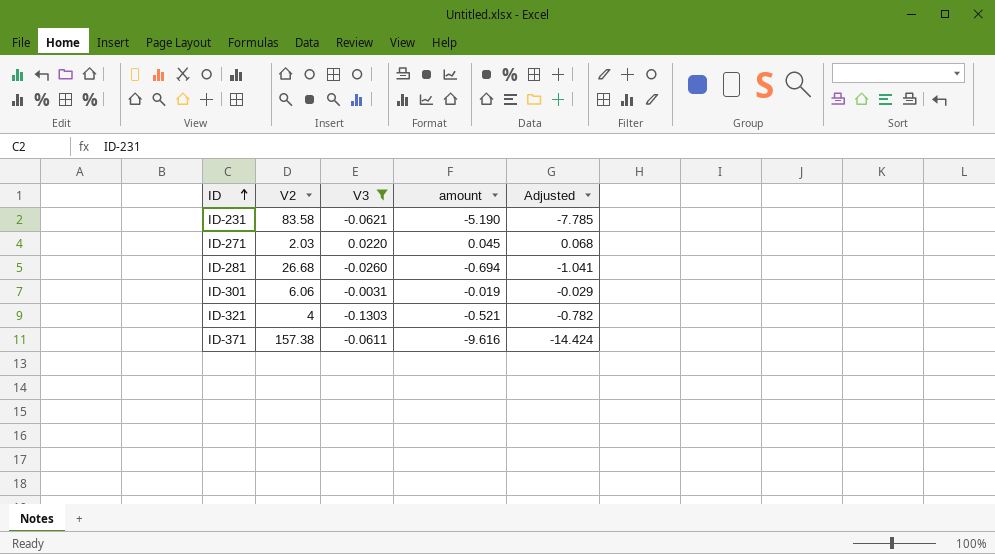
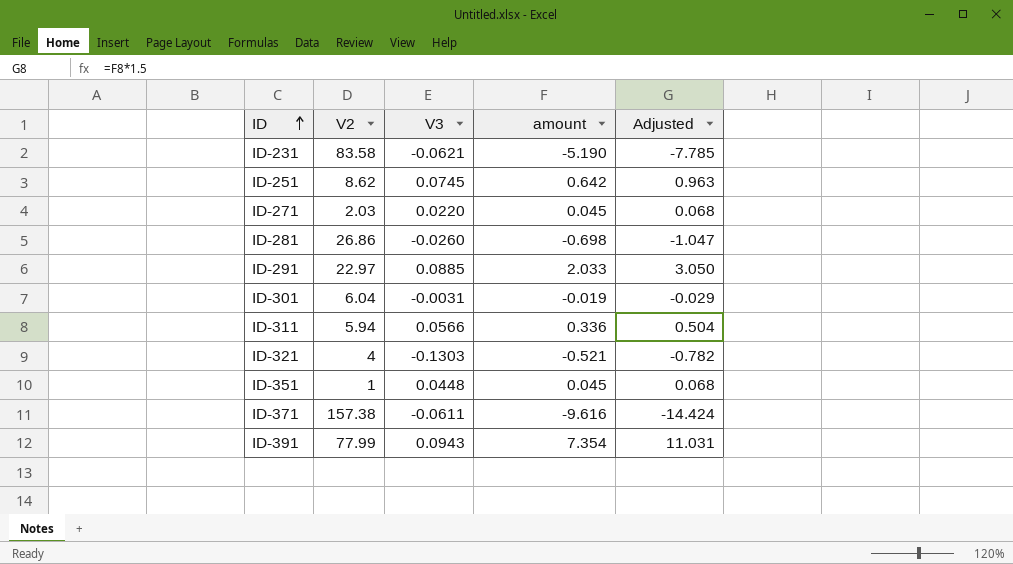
filter: V3 <= 0.0220 -> none
ID-281 | V2: 26.68 -> 26.86
ID-281 | amount: -0.694 -> -0.698
ID-281 | Adjusted: -1.041 -> -1.047
ID-301 | V2: 6.06 -> 6.04

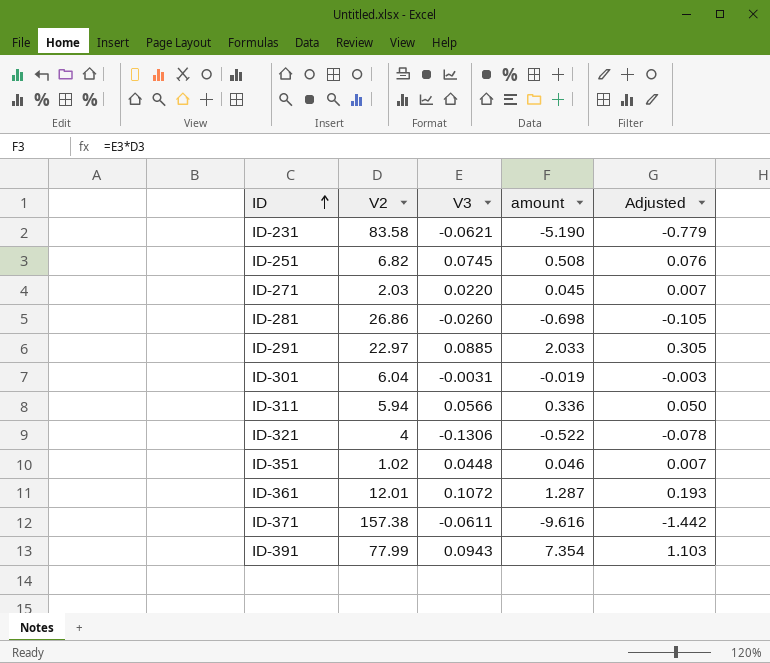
column Adjusted | formula: [amount] * 1.5 -> [amount] * 0.15
ID-251 | V2: 8.62 -> 6.82
ID-251 | amount: 0.642 -> 0.508
ID-321 | V3: -0.1303 -> -0.1306
ID-321 | amount: -0.521 -> -0.522
ID-351 | V2: 1 -> 1.02
ID-351 | amount: 0.045 -> 0.046
row ID-361: none -> 12.01 | 0.1072 | 1.287 | 0.193

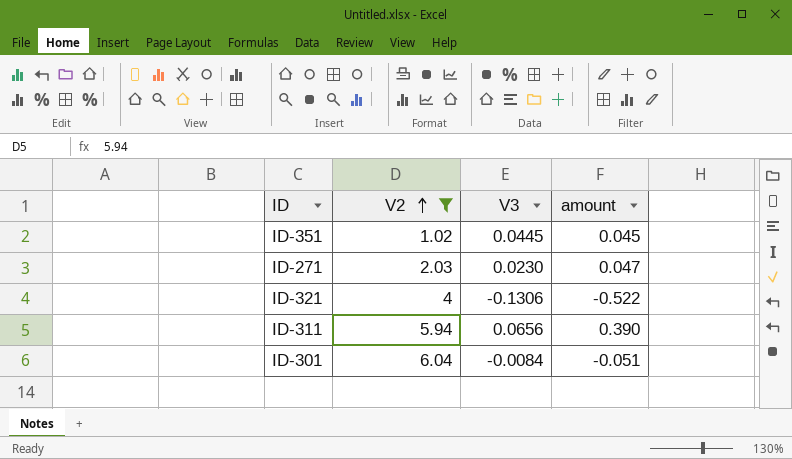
filter: none -> V2 <= 6.04
row order: ID ascending -> V2 ascending
column Adjusted | formula: [amount] * 0.15 -> none
ID-351 | V3: 0.0448 -> 0.0445
ID-351 | amount: 0.046 -> 0.045
ID-271 | V3: 0.0220 -> 0.0230
ID-271 | amount: 0.045 -> 0.047
ID-311 | V3: 0.0566 -> 0.0656
ID-311 | amount: 0.336 -> 0.390
ID-301 | V3: -0.0031 -> -0.0084
ID-301 | amount: -0.019 -> -0.051

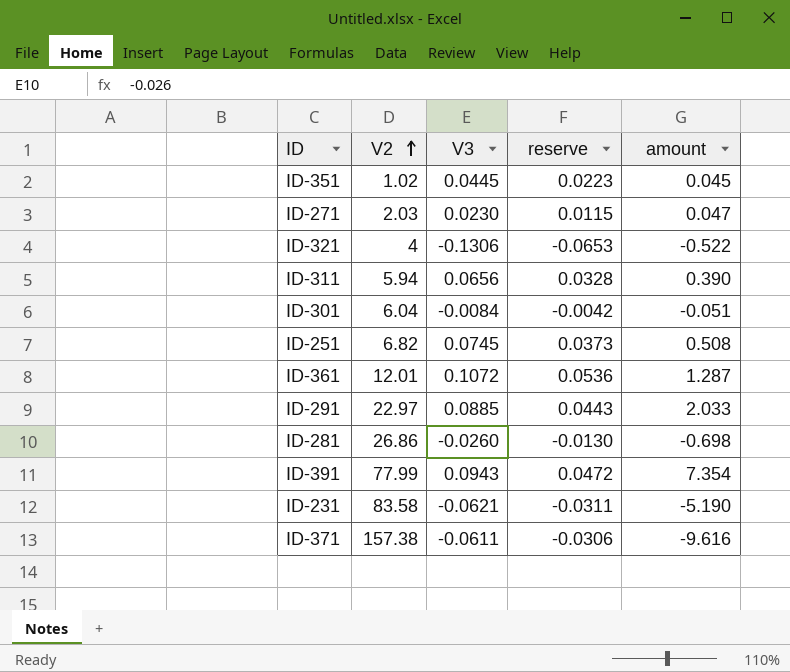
filter: V2 <= 6.04 -> none
column reserve | formula: none -> [V3] * 0.5

